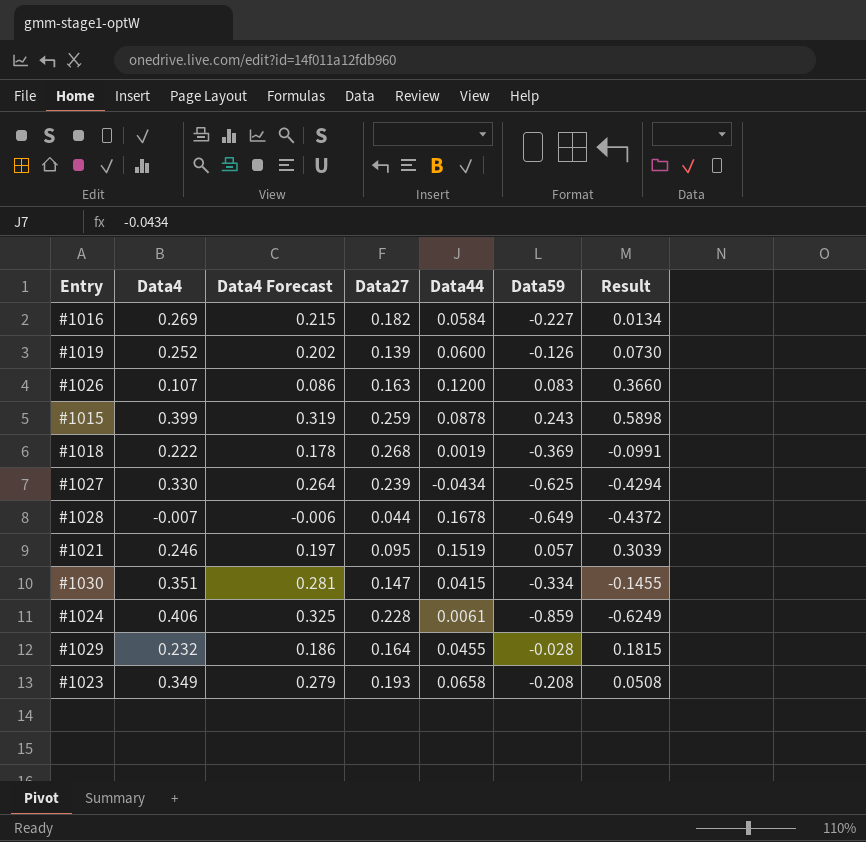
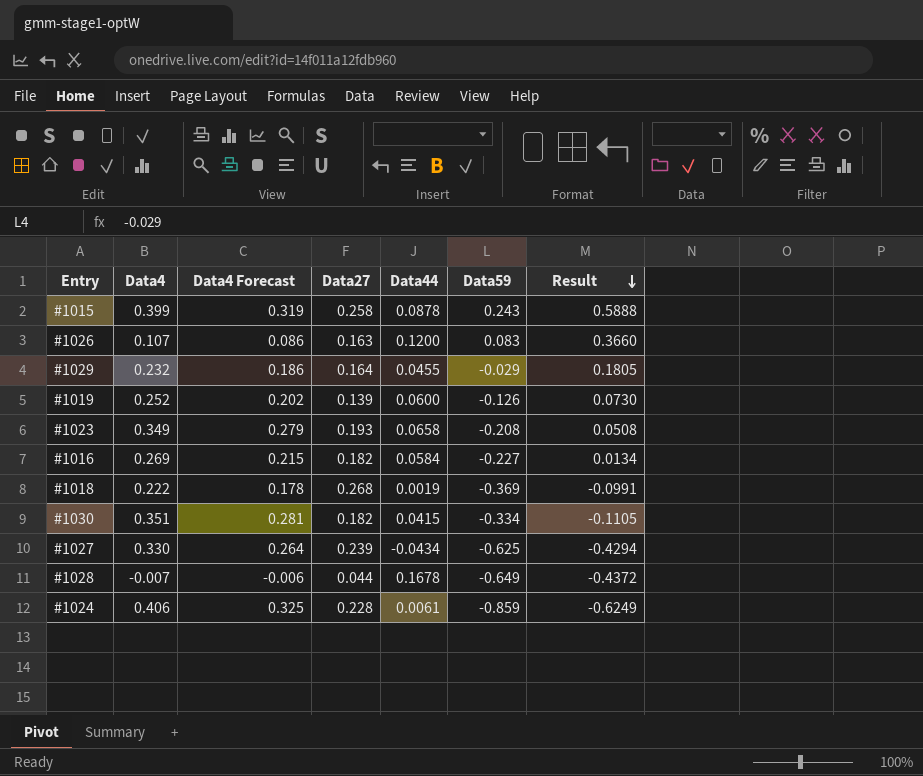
row order: none -> Result descending
row #1021: 0.246 | 0.197 | 0.095 | 0.1519 | 0.057 | 0.3039 -> none
#1015 | Data27: 0.259 -> 0.258
#1015 | Result: 0.5898 -> 0.5888
#1029 | Data59: -0.028 -> -0.029
#1029 | Result: 0.1815 -> 0.1805
#1030 | Data27: 0.147 -> 0.182
#1030 | Result: -0.1455 -> -0.1105

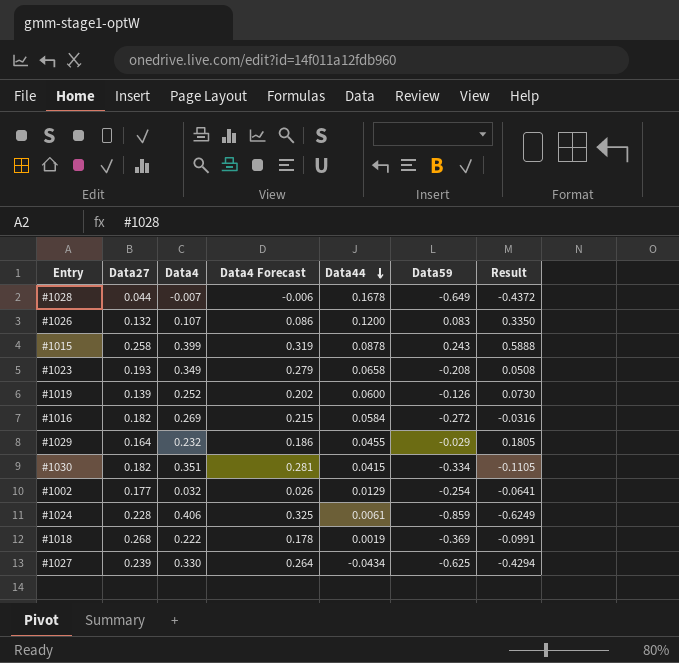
row order: Result descending -> Data44 descending
column Data27 | position: 4 -> 2
#1026 | Data27: 0.163 -> 0.132
#1026 | Result: 0.3660 -> 0.3350
#1016 | Data59: -0.227 -> -0.272
#1016 | Result: 0.0134 -> -0.0316
row #1002: none -> 0.177 | 0.032 | 0.026 | 0.0129 | -0.254 | -0.0641

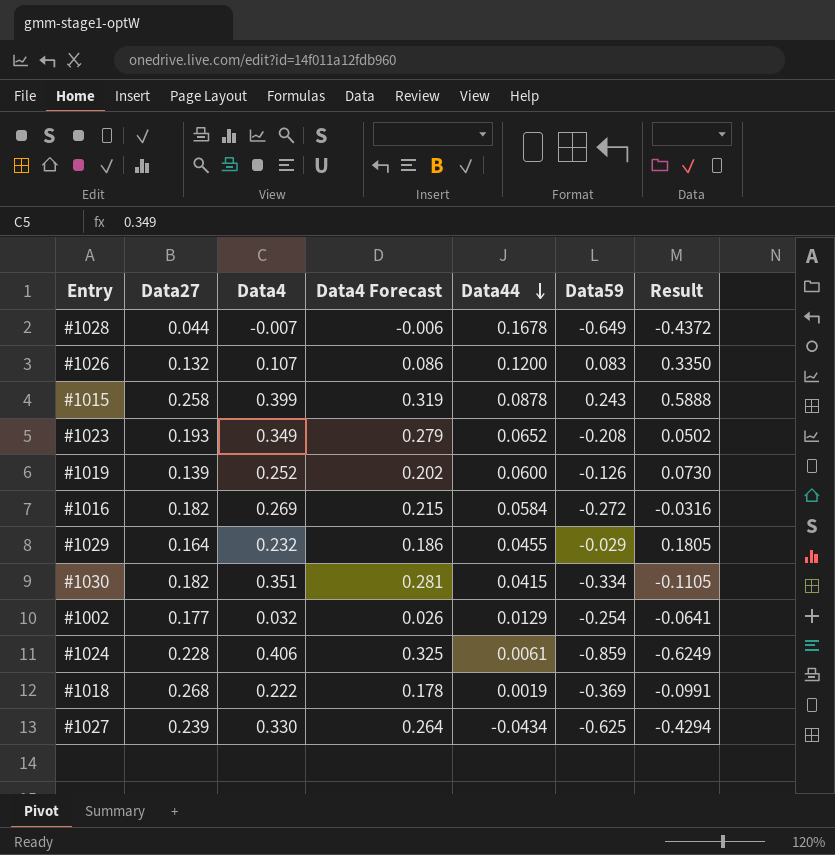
#1023 | Data44: 0.0658 -> 0.0652
#1023 | Result: 0.0508 -> 0.0502

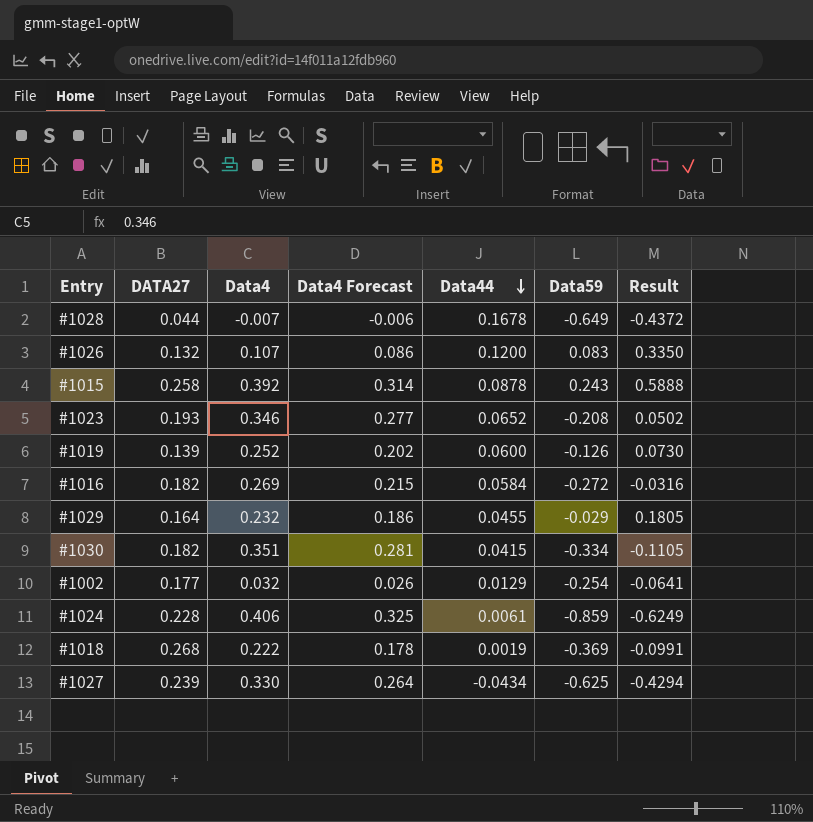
column name: Data27 -> DATA27
#1015 | Data4: 0.399 -> 0.392
#1015 | Data4 Forecast: 0.319 -> 0.314
#1023 | Data4: 0.349 -> 0.346
#1023 | Data4 Forecast: 0.279 -> 0.277

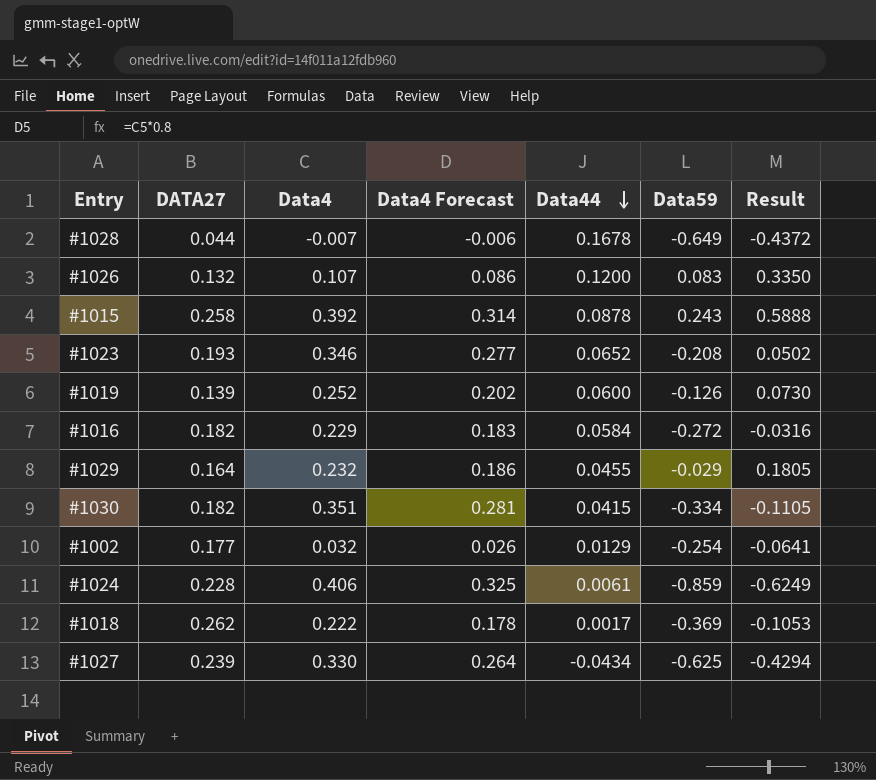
#1016 | Data4: 0.269 -> 0.229
#1016 | Data4 Forecast: 0.215 -> 0.183
#1018 | DATA27: 0.268 -> 0.262
#1018 | Data44: 0.0019 -> 0.0017
#1018 | Result: -0.0991 -> -0.1053

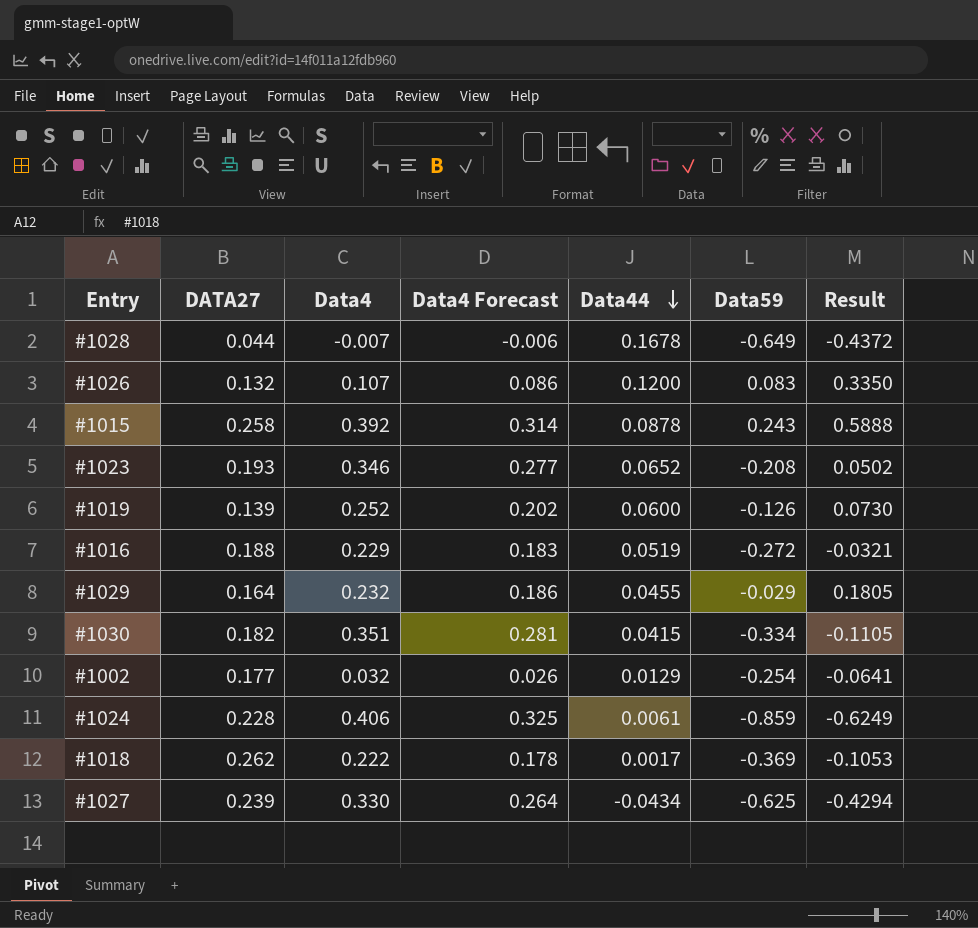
#1016 | DATA27: 0.182 -> 0.188
#1016 | Data44: 0.0584 -> 0.0519
#1016 | Result: -0.0316 -> -0.0321

